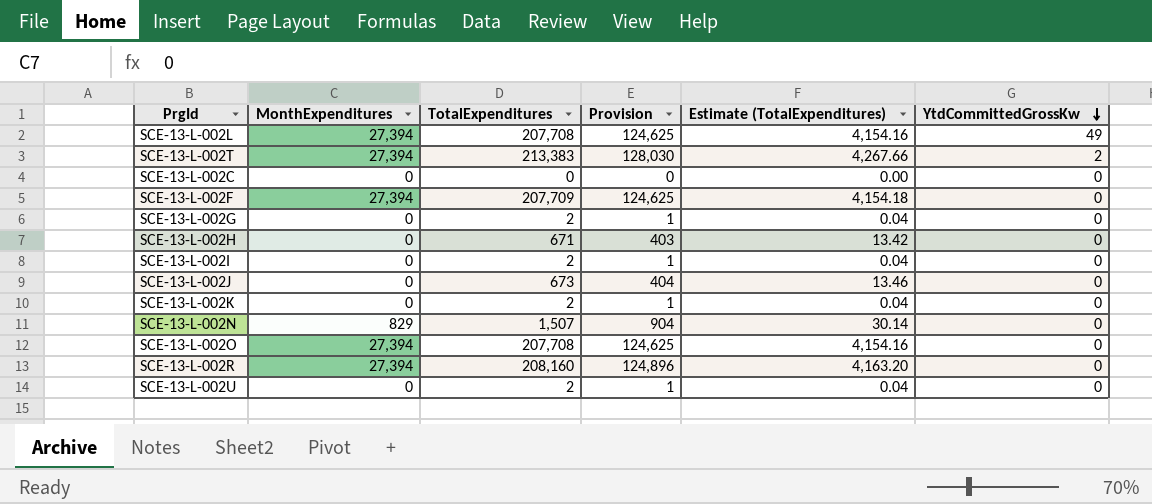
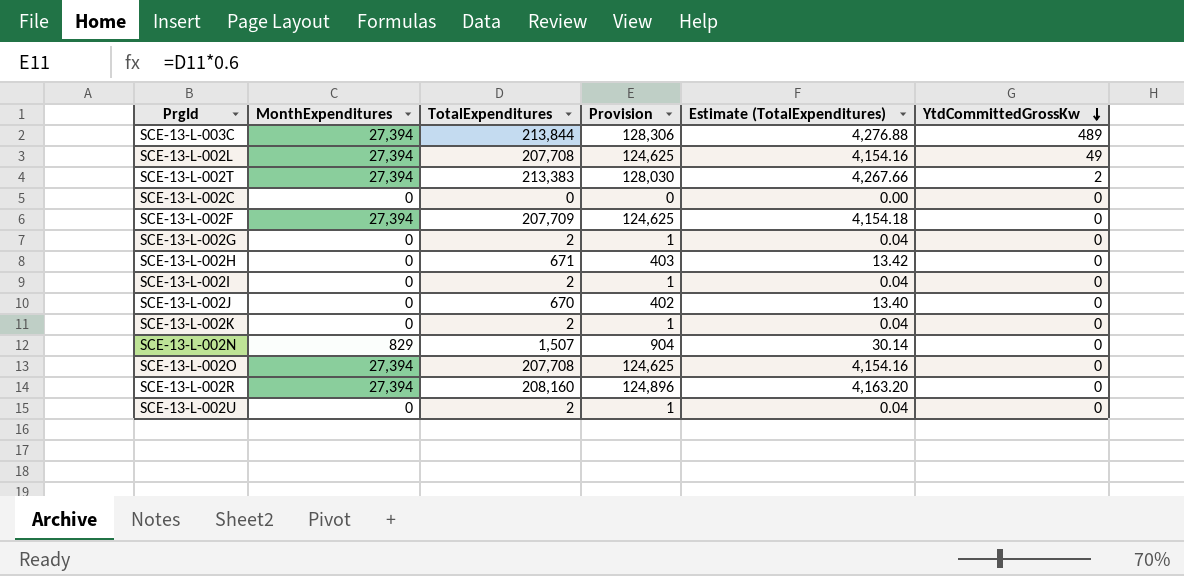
row SCE-13-L-003C: none -> 27,394 | 213,844 | 128,306 | 4,276.88 | 489
SCE-13-L-002J | TotalExpenditures: 673 -> 670
SCE-13-L-002J | Provision: 404 -> 402
SCE-13-L-002J | Estimate (TotalExpenditures): 13.46 -> 13.40

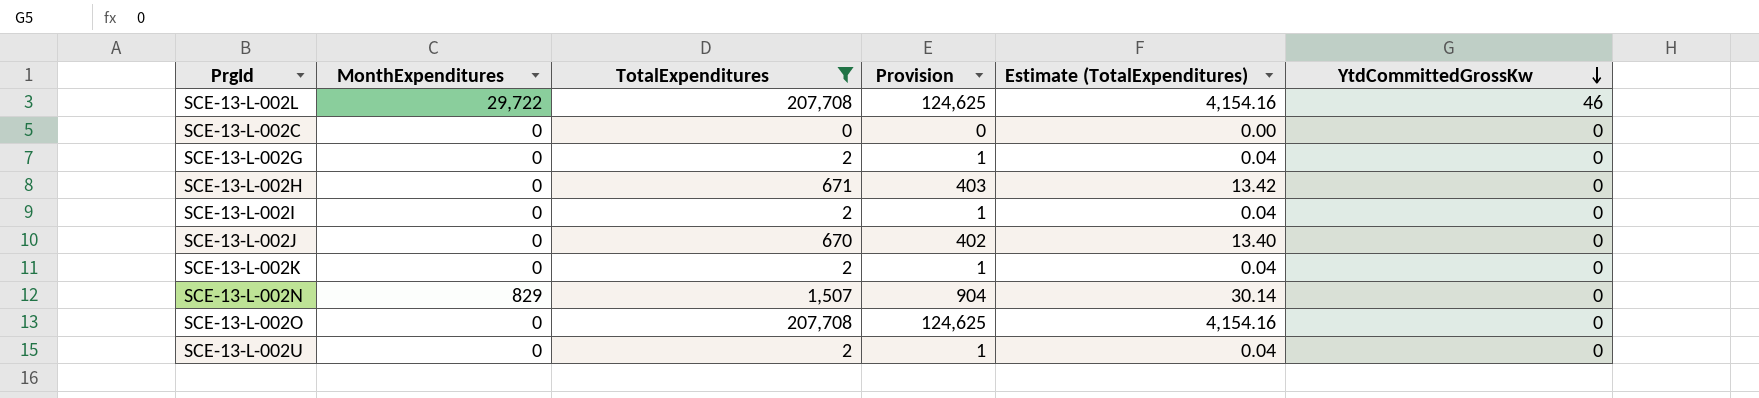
filter: none -> TotalExpenditures <= 207,708
SCE-13-L-002L | MonthExpenditures: 27,394 -> 29,722
SCE-13-L-002L | YtdCommittedGrossKw: 49 -> 46
SCE-13-L-002O | MonthExpenditures: 27,394 -> 0

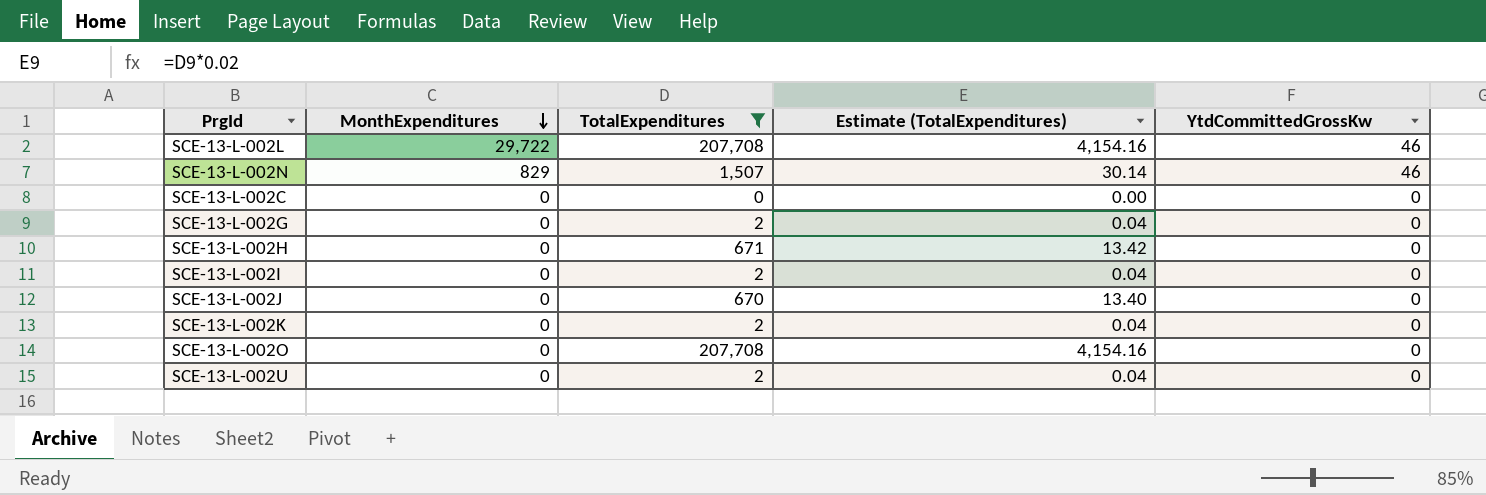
row order: YtdCommittedGrossKw descending -> MonthExpenditures descending
column Provision | formula: [TotalExpenditures] * 0.6 -> none
SCE-13-L-002N | YtdCommittedGrossKw: 0 -> 46

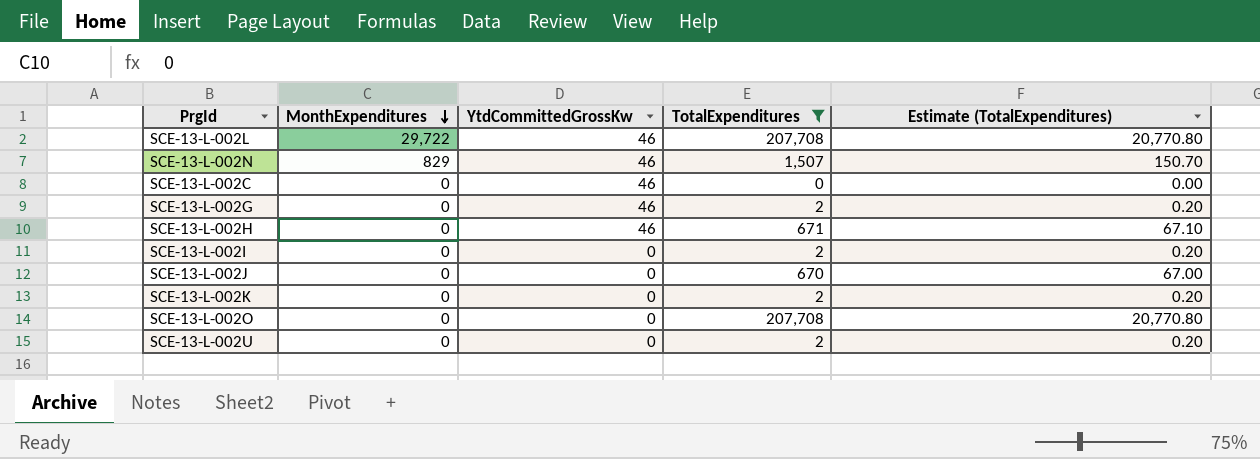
column YtdCommittedGrossKw | position: 5 -> 3
column Estimate (TotalExpenditures) | formula: [TotalExpenditures] * 0.02 -> [TotalExpenditures] * 0.1
SCE-13-L-002C | YtdCommittedGrossKw: 0 -> 46
SCE-13-L-002G | YtdCommittedGrossKw: 0 -> 46
SCE-13-L-002H | YtdCommittedGrossKw: 0 -> 46

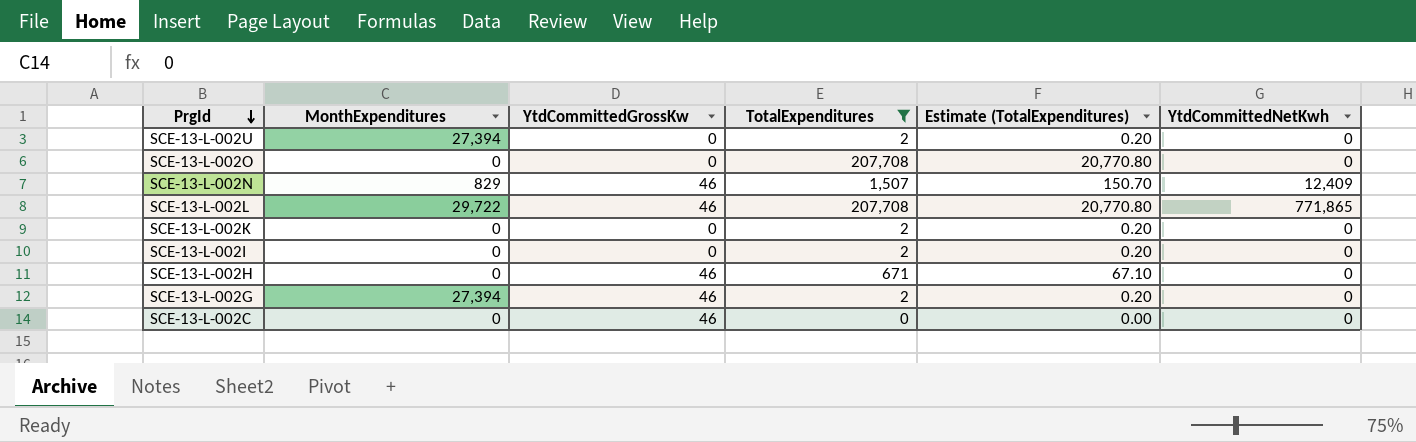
row order: MonthExpenditures descending -> PrgId descending
column YtdCommittedNetKwh | position: none -> 6
row SCE-13-L-002J: 0 | 0 | 670 | 67.00 -> none
SCE-13-L-002U | MonthExpenditures: 0 -> 27,394
SCE-13-L-002G | MonthExpenditures: 0 -> 27,394

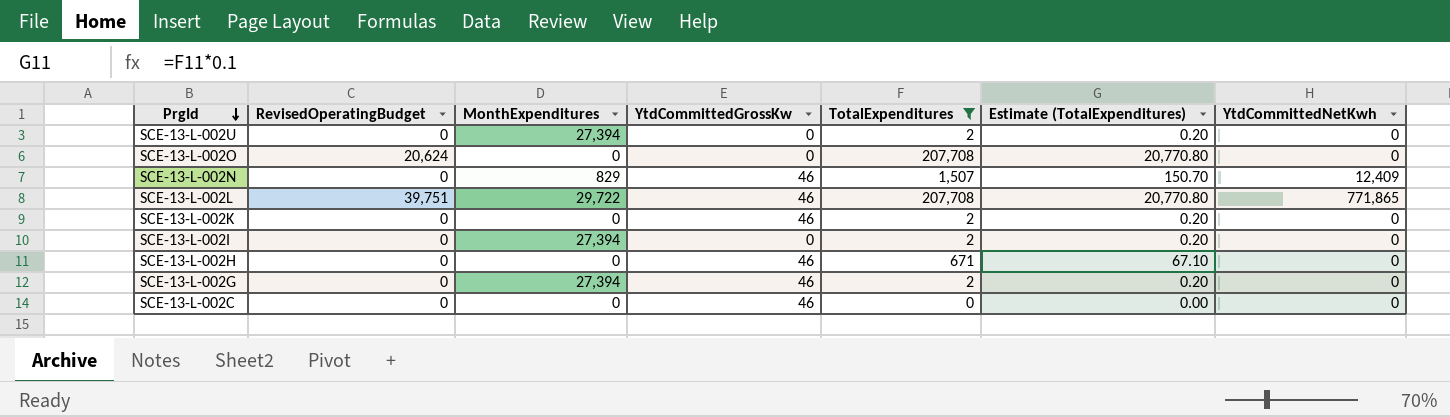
column RevisedOperatingBudget | position: none -> 2
SCE-13-L-002K | YtdCommittedGrossKw: 0 -> 46
SCE-13-L-002I | MonthExpenditures: 0 -> 27,394

